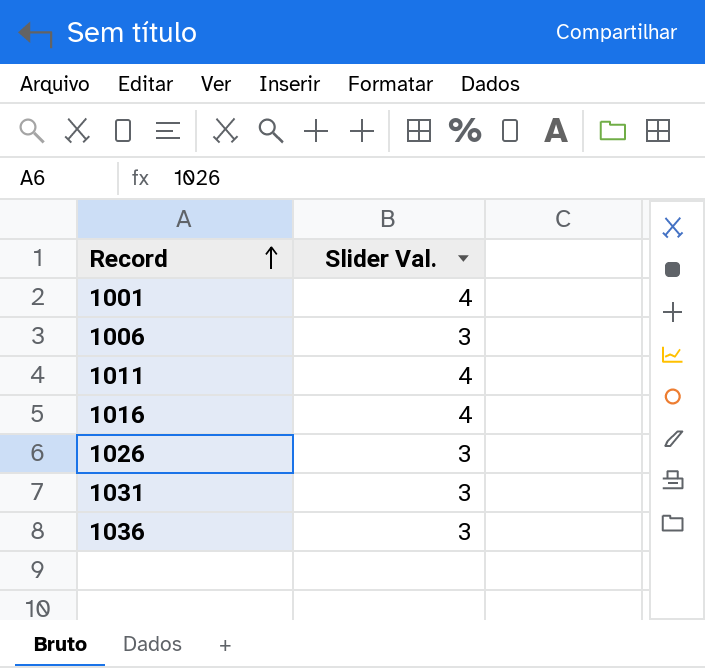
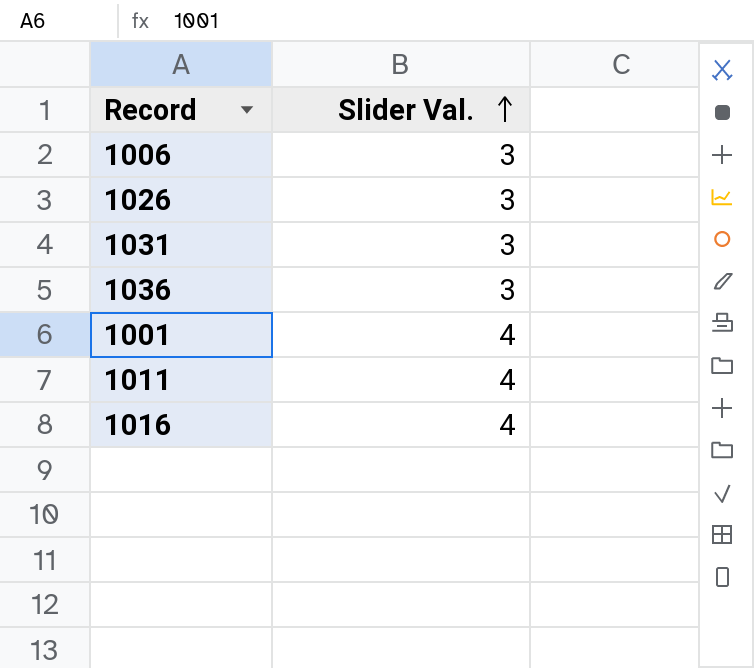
row order: Record ascending -> Slider Val. ascending

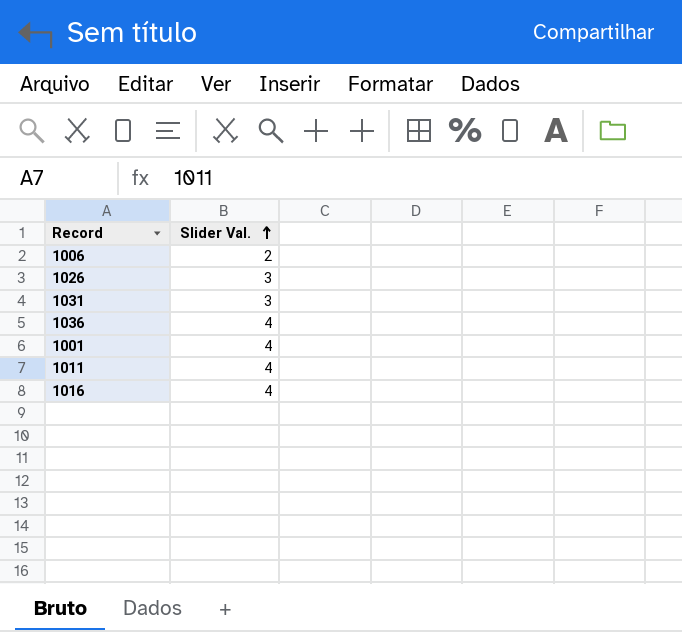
1006 | Slider Val.: 3 -> 2
1036 | Slider Val.: 3 -> 4

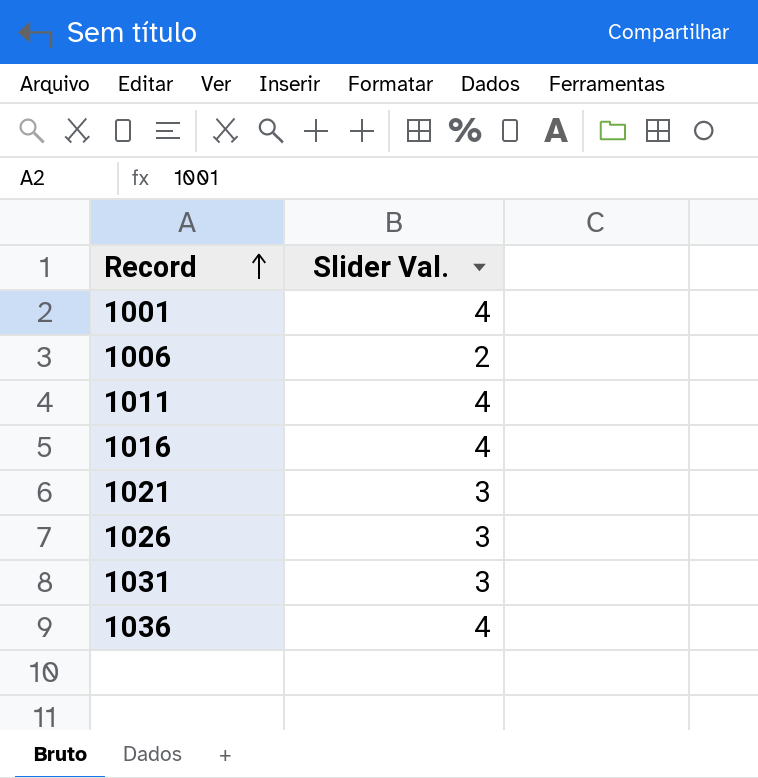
row order: Slider Val. ascending -> Record ascending
row 1021: none -> 3

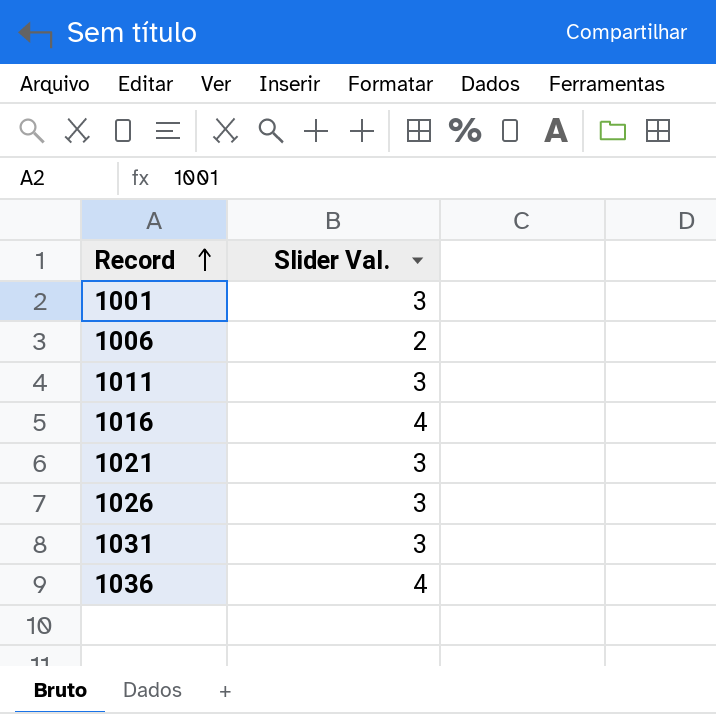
1001 | Slider Val.: 4 -> 3
1011 | Slider Val.: 4 -> 3

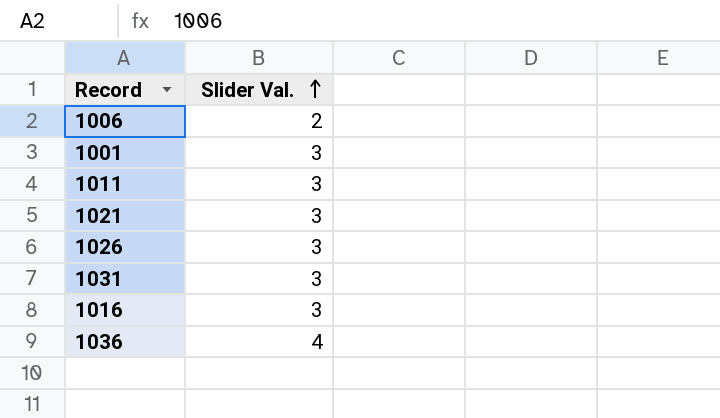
row order: Record ascending -> Slider Val. ascending
1016 | Slider Val.: 4 -> 3

